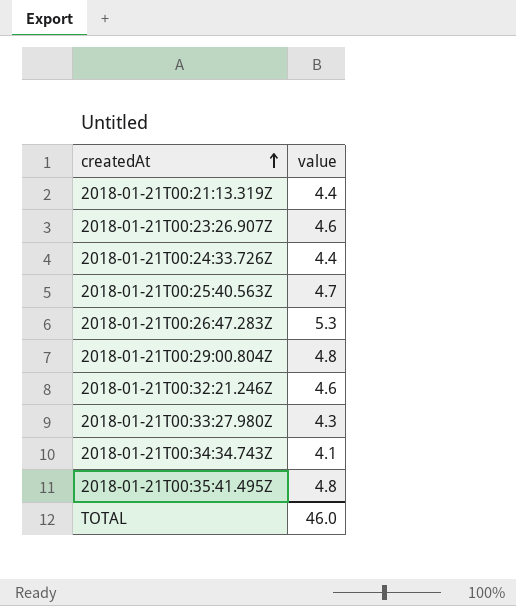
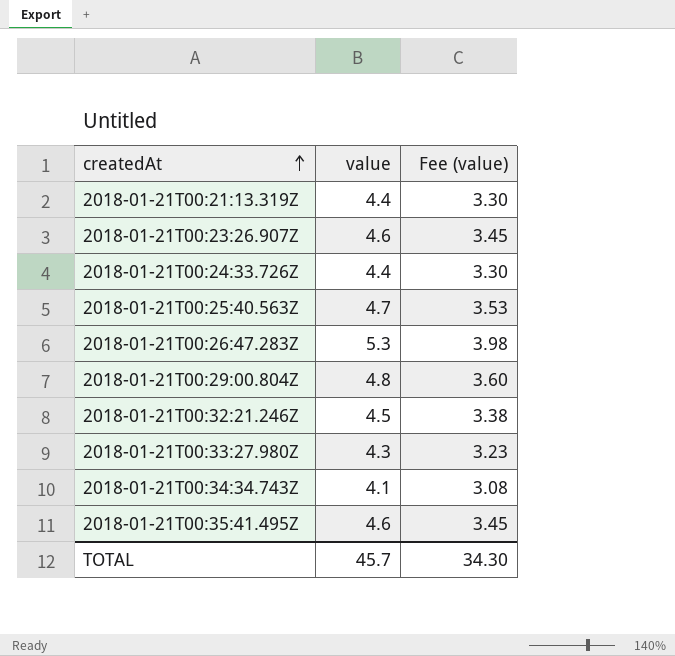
column Fee (value) | formula: none -> [value] * 0.75
2018-01-21T00:32:21.246Z | value: 4.6 -> 4.5
2018-01-21T00:35:41.495Z | value: 4.8 -> 4.6
TOTAL | value: 46.0 -> 45.7

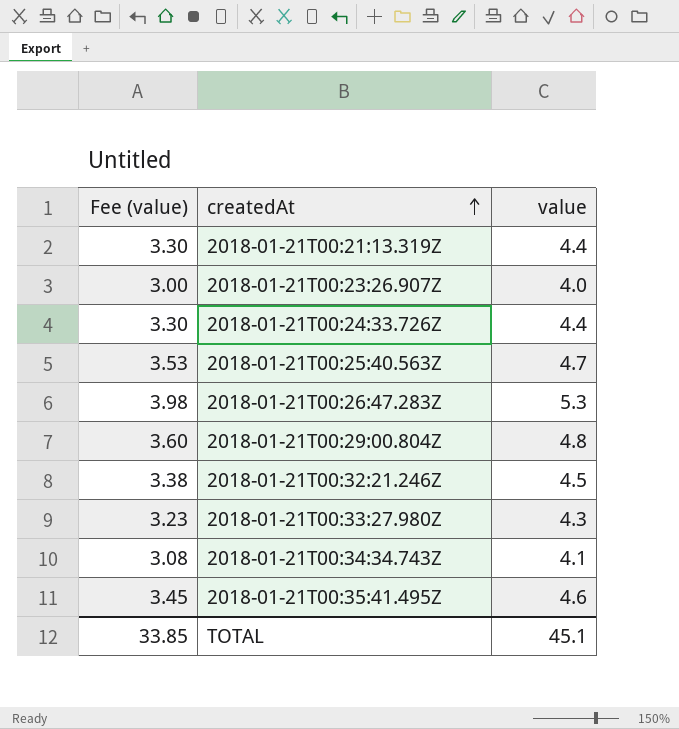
column Fee (value) | position: 3 -> 1
2018-01-21T00:23:26.907Z | Fee (value): 3.45 -> 3.00
2018-01-21T00:23:26.907Z | value: 4.6 -> 4.0
TOTAL | Fee (value): 34.30 -> 33.85
TOTAL | value: 45.7 -> 45.1

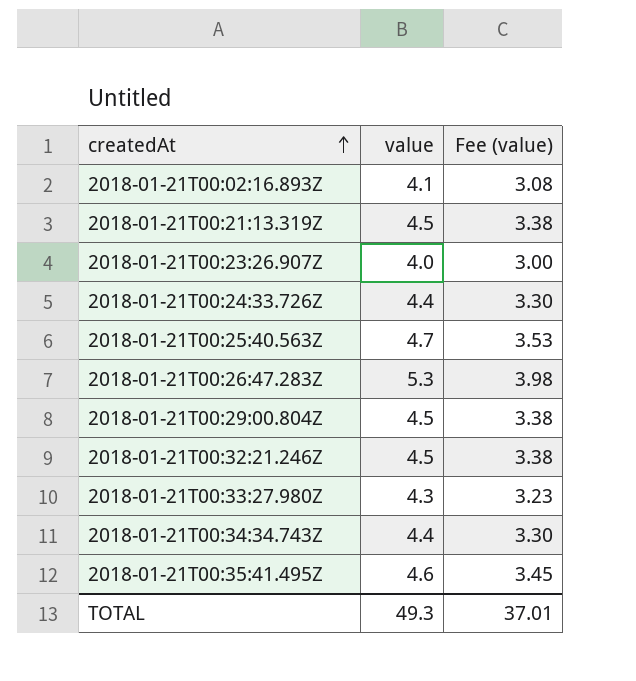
column Fee (value) | position: 1 -> 3
row 2018-01-21T00:02:16.893Z: none -> 4.1 | 3.08
2018-01-21T00:21:13.319Z | value: 4.4 -> 4.5
2018-01-21T00:21:13.319Z | Fee (value): 3.30 -> 3.38
2018-01-21T00:29:00.804Z | value: 4.8 -> 4.5
2018-01-21T00:29:00.804Z | Fee (value): 3.60 -> 3.38
2018-01-21T00:34:34.743Z | value: 4.1 -> 4.4
2018-01-21T00:34:34.743Z | Fee (value): 3.08 -> 3.30
TOTAL | value: 45.1 -> 49.3
TOTAL | Fee (value): 33.85 -> 37.01

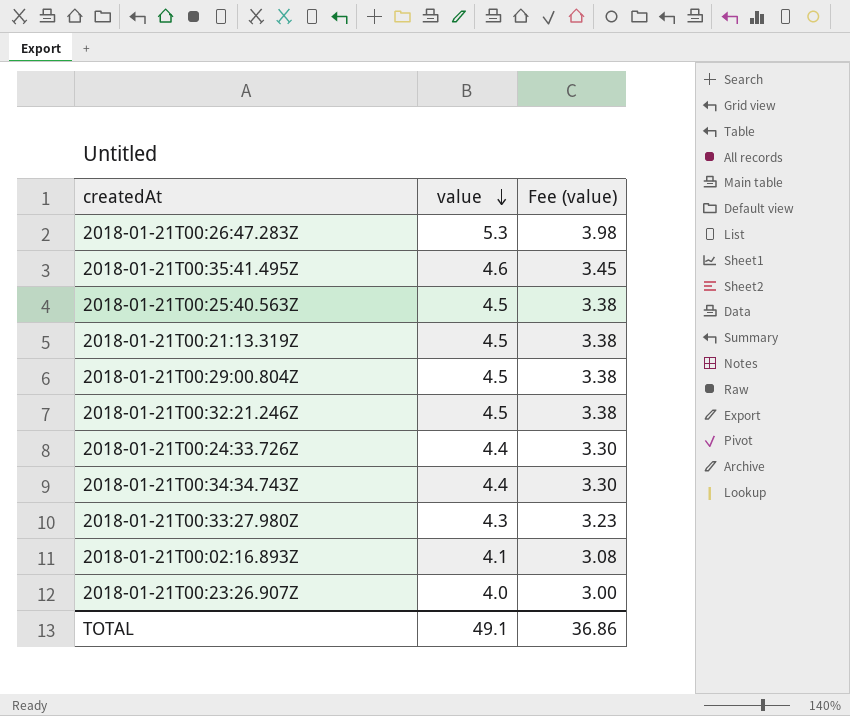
row order: createdAt ascending -> value descending
2018-01-21T00:25:40.563Z | value: 4.7 -> 4.5
2018-01-21T00:25:40.563Z | Fee (value): 3.53 -> 3.38
TOTAL | value: 49.3 -> 49.1
TOTAL | Fee (value): 37.01 -> 36.86

